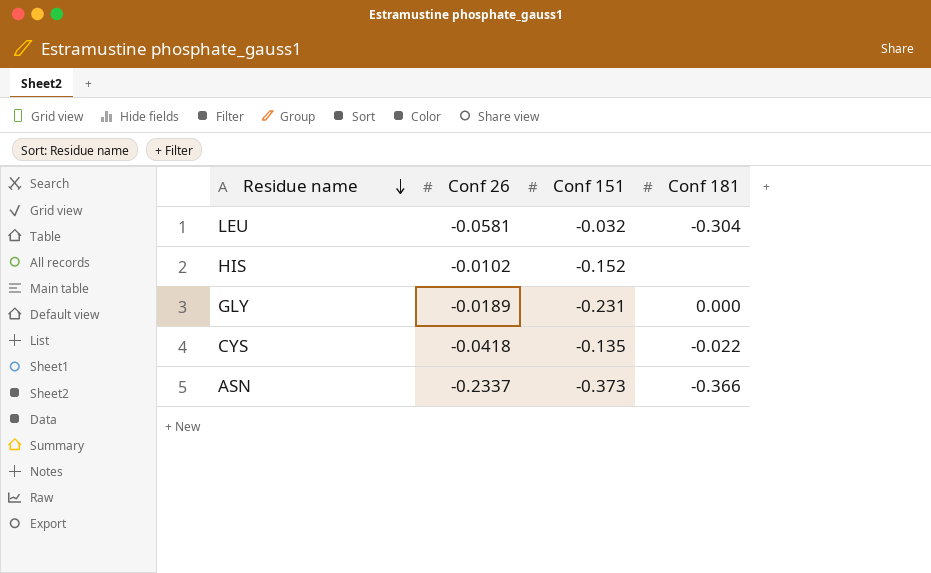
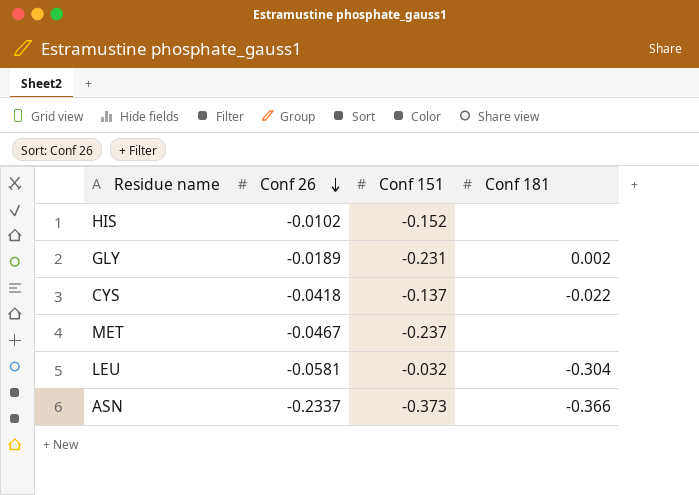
row order: Residue name descending -> Conf 26 descending
GLY | Conf 181: 0.000 -> 0.002
CYS | Conf 151: -0.135 -> -0.137
row MET: none -> -0.0467 | -0.237 | none

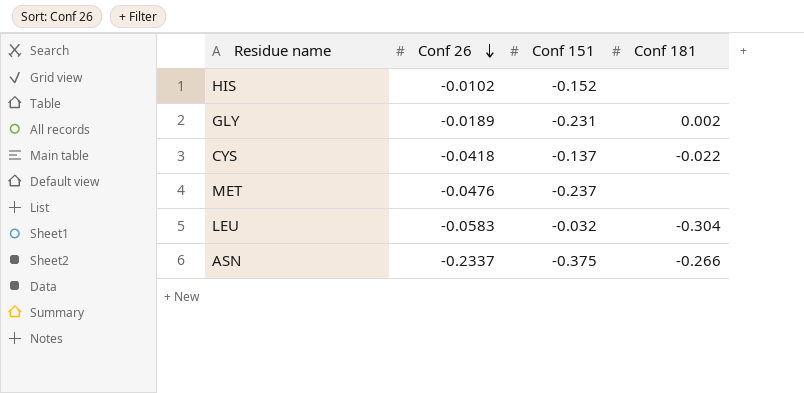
MET | Conf 26: -0.0467 -> -0.0476
LEU | Conf 26: -0.0581 -> -0.0583
ASN | Conf 151: -0.373 -> -0.375
ASN | Conf 181: -0.366 -> -0.266

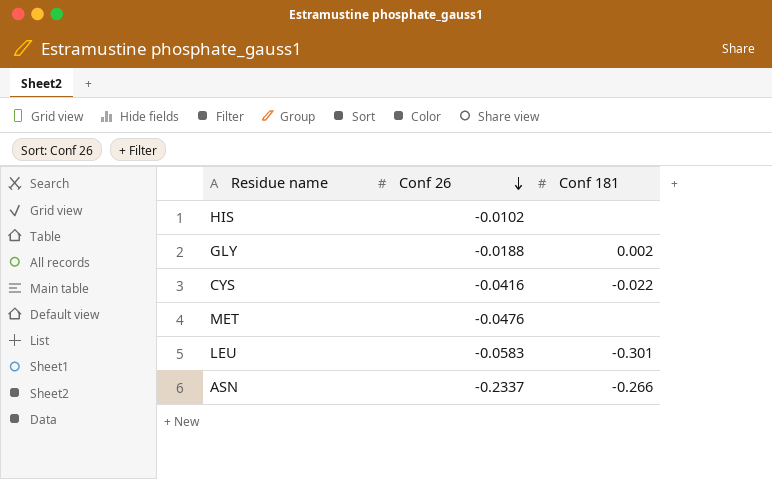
column Conf 151 | position: 3 -> none
GLY | Conf 26: -0.0189 -> -0.0188
CYS | Conf 26: -0.0418 -> -0.0416
LEU | Conf 181: -0.304 -> -0.301

